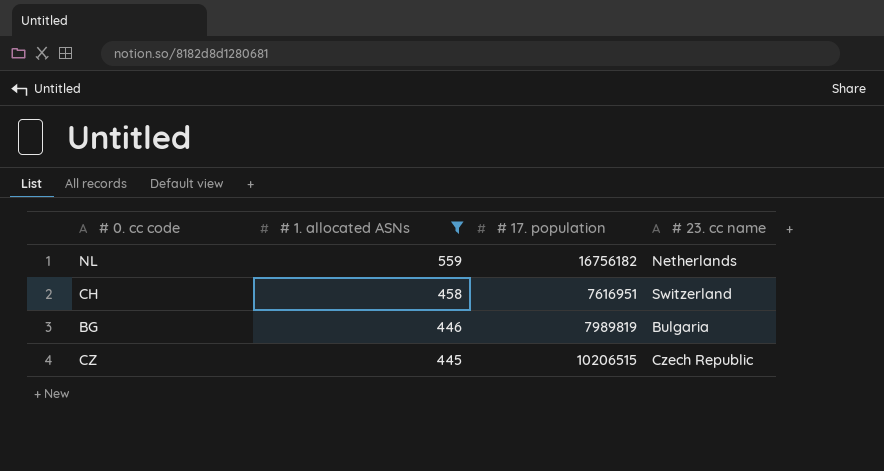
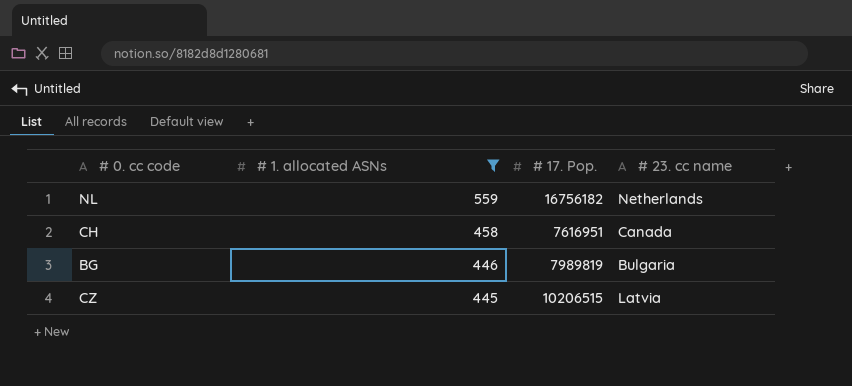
column name: # 17. population -> # 17. Pop.
CH | # 23. cc name: Switzerland -> Canada
CZ | # 23. cc name: Czech Republic -> Latvia

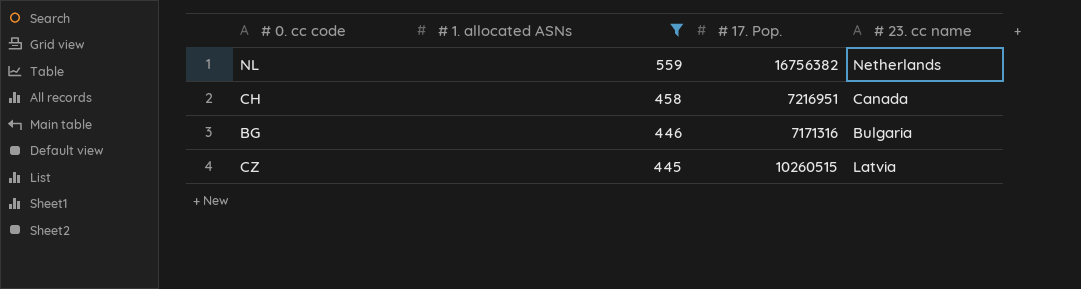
NL | # 17. Pop.: 16756182 -> 16756382
CH | # 17. Pop.: 7616951 -> 7216951
BG | # 17. Pop.: 7989819 -> 7171316
CZ | # 17. Pop.: 10206515 -> 10260515

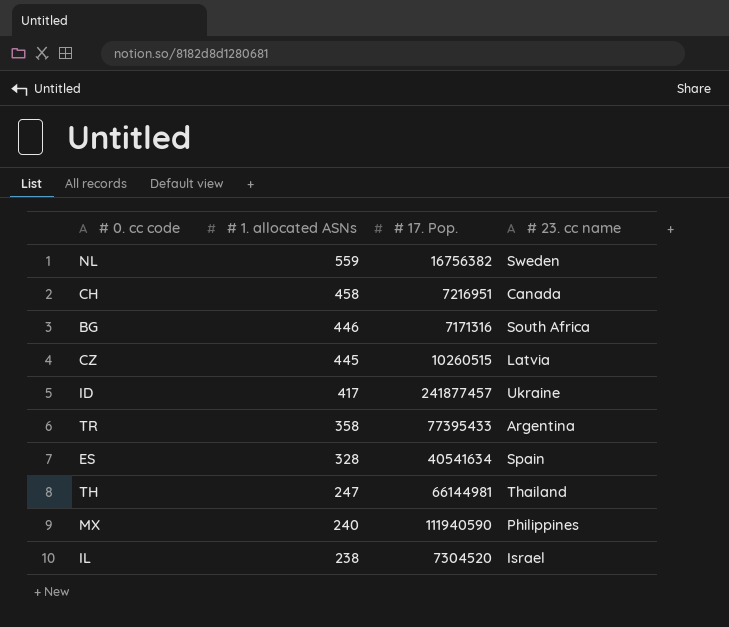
filter: # 1. allocated ASNs >= 445 -> none
NL | # 23. cc name: Netherlands -> Sweden
BG | # 23. cc name: Bulgaria -> South Africa

